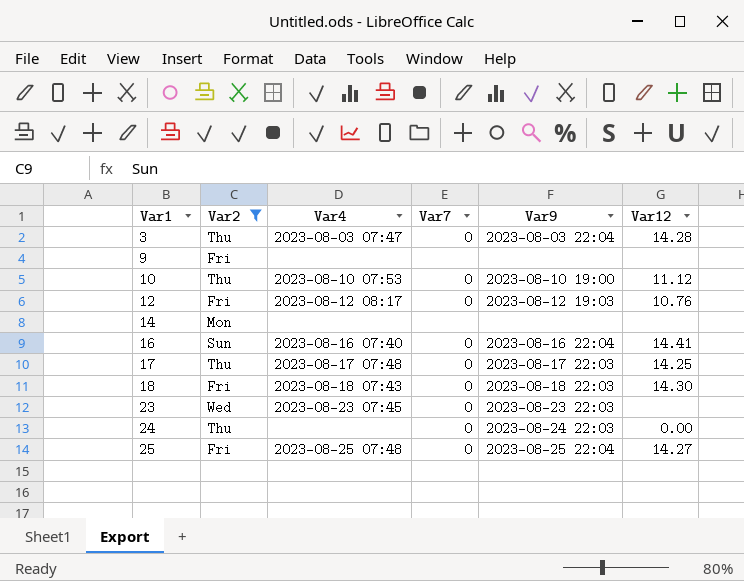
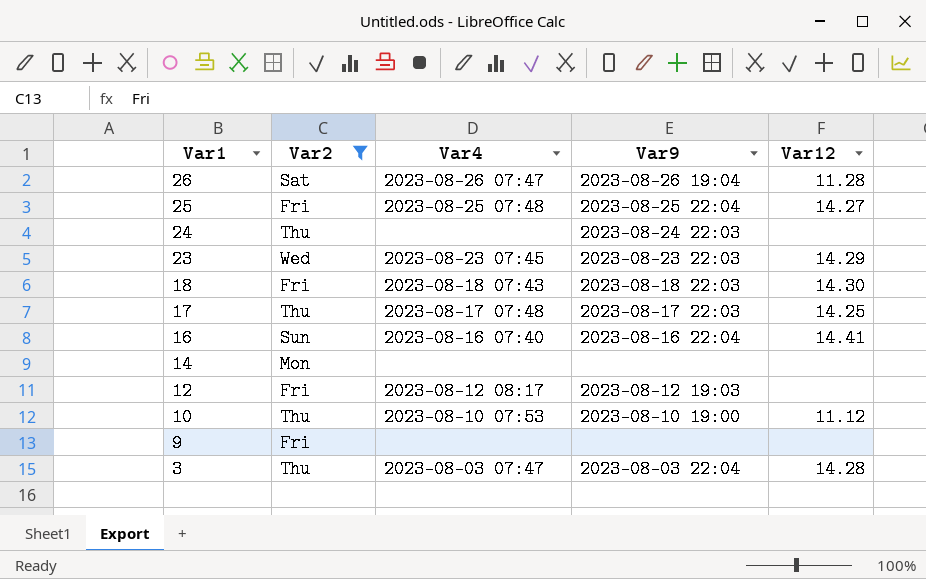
row order: Var1 ascending -> Var1 descending
column Var7 | position: 4 -> none
row 26: none -> Sat | 2023-08-26 07:47 | 2023-08-26 19:04 | 11.28
24 | Var12: 0.00 -> none
23 | Var12: none -> 14.29
12 | Var12: 10.76 -> none

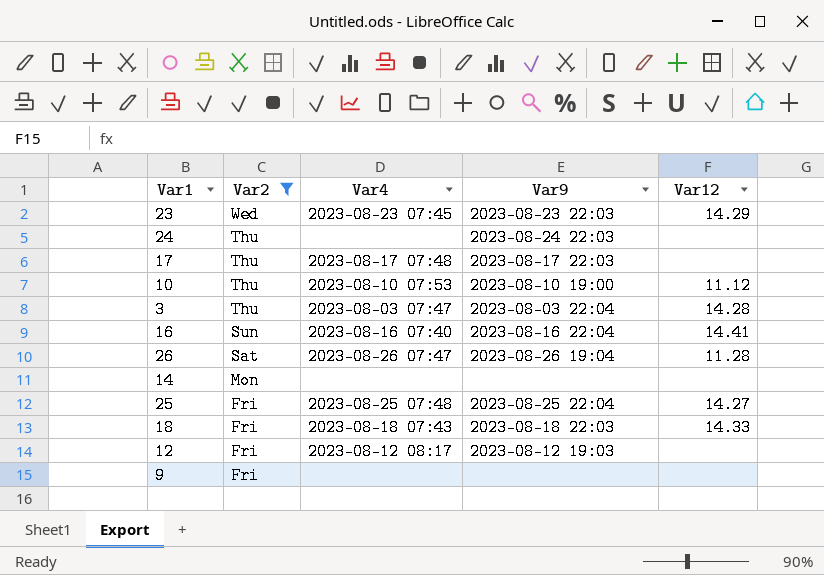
row order: Var1 descending -> Var2 descending
17 | Var12: 14.25 -> none
18 | Var12: 14.30 -> 14.33

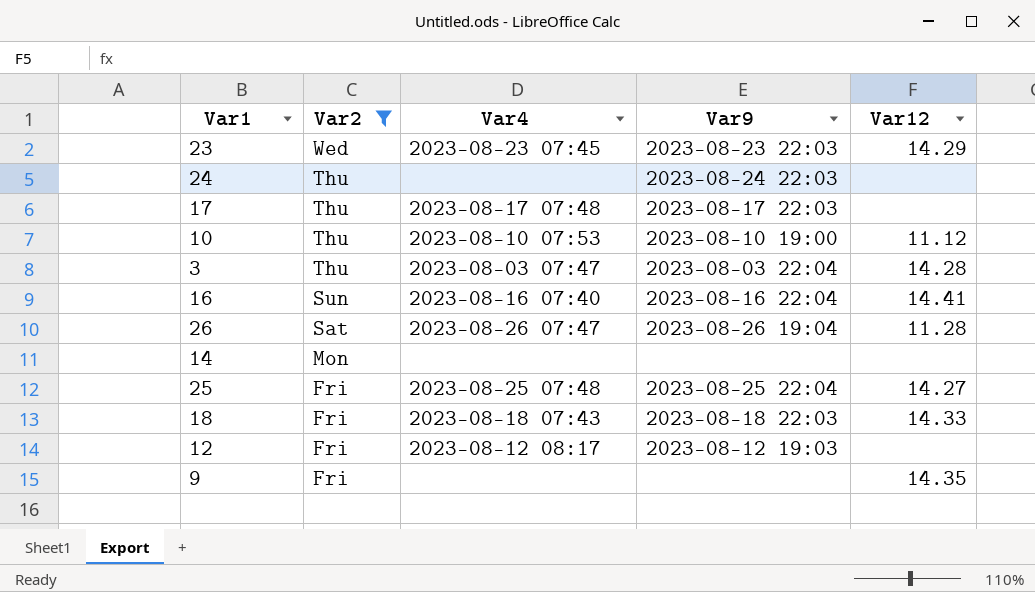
9 | Var12: none -> 14.35

